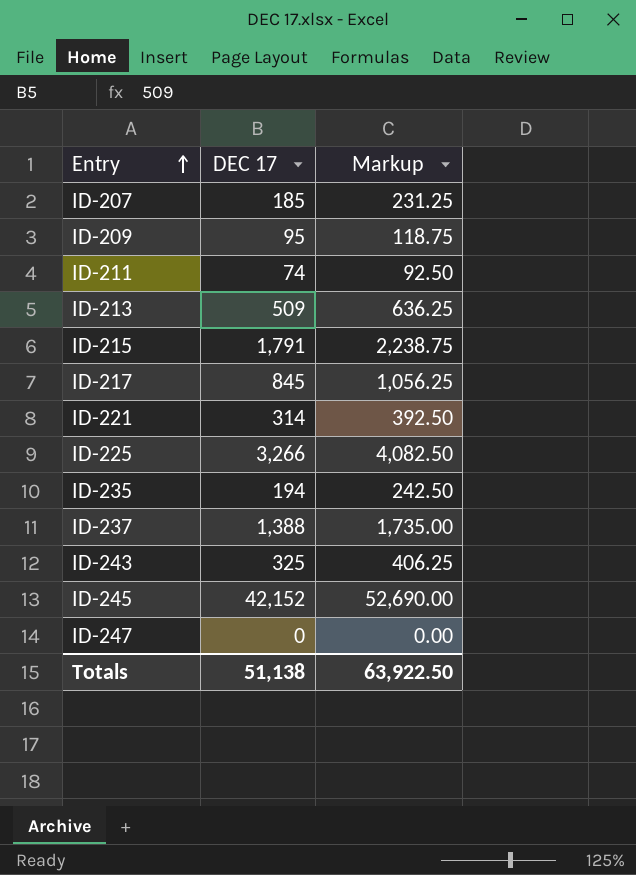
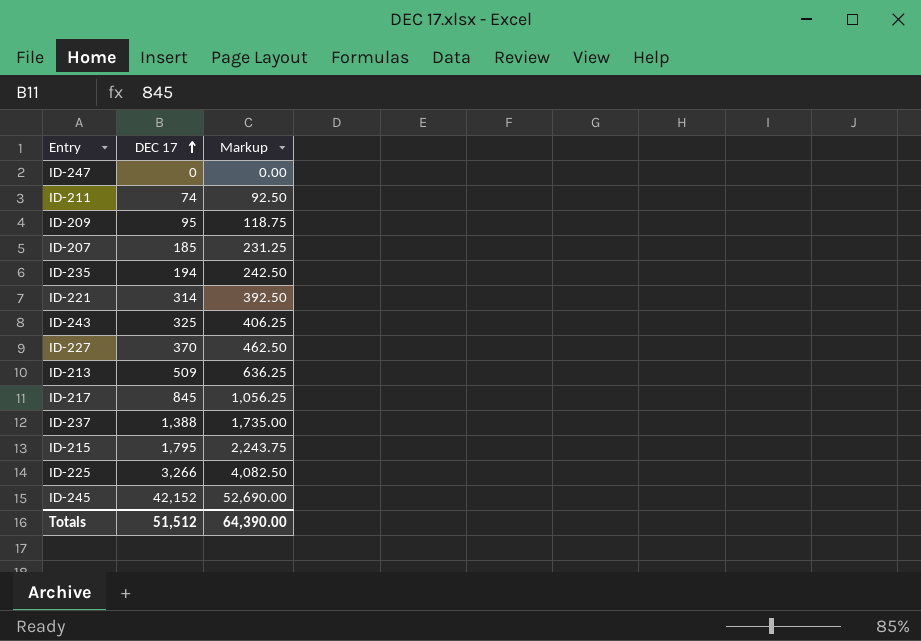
row order: Entry ascending -> DEC 17 ascending
row ID-227: none -> 370 | 462.50
ID-215 | DEC 17: 1,791 -> 1,795
ID-215 | Markup: 2,238.75 -> 2,243.75
Totals | DEC 17: 51,138 -> 51,512
Totals | Markup: 63,922.50 -> 64,390.00

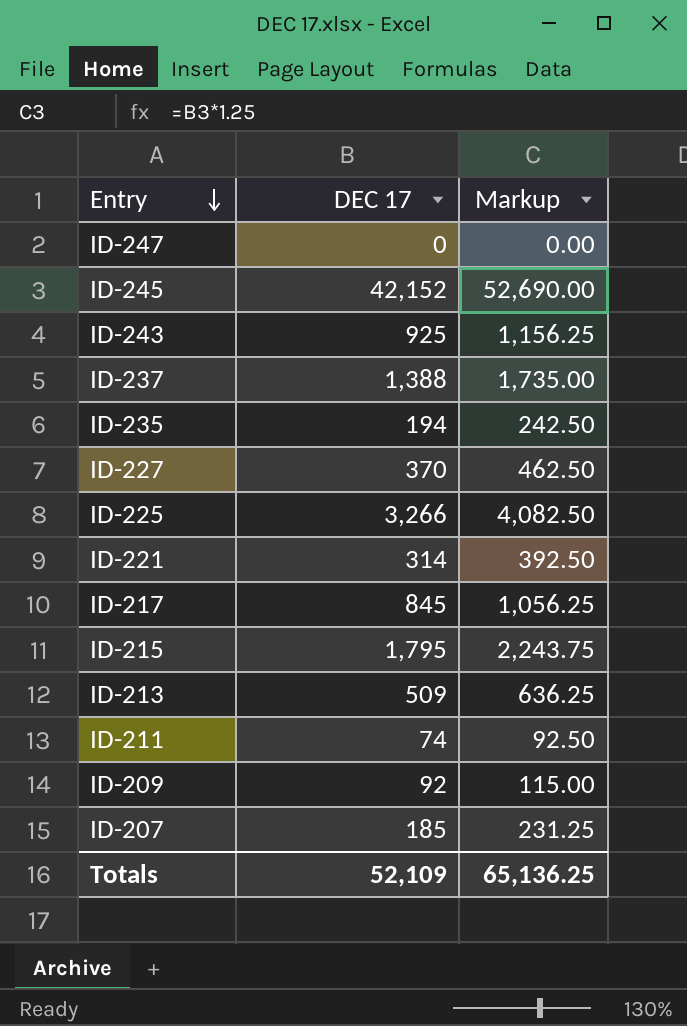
row order: DEC 17 ascending -> Entry descending
ID-243 | DEC 17: 325 -> 925
ID-243 | Markup: 406.25 -> 1,156.25
ID-209 | DEC 17: 95 -> 92
ID-209 | Markup: 118.75 -> 115.00
Totals | DEC 17: 51,512 -> 52,109
Totals | Markup: 64,390.00 -> 65,136.25

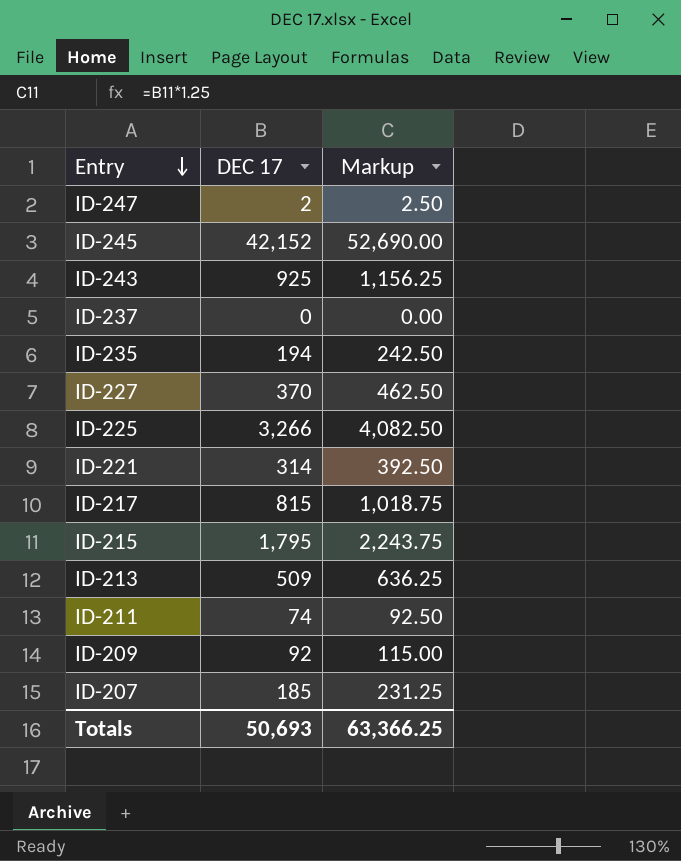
ID-247 | DEC 17: 0 -> 2
ID-247 | Markup: 0.00 -> 2.50
ID-237 | DEC 17: 1,388 -> 0
ID-237 | Markup: 1,735.00 -> 0.00
ID-217 | DEC 17: 845 -> 815
ID-217 | Markup: 1,056.25 -> 1,018.75
Totals | DEC 17: 52,109 -> 50,693
Totals | Markup: 65,136.25 -> 63,366.25

